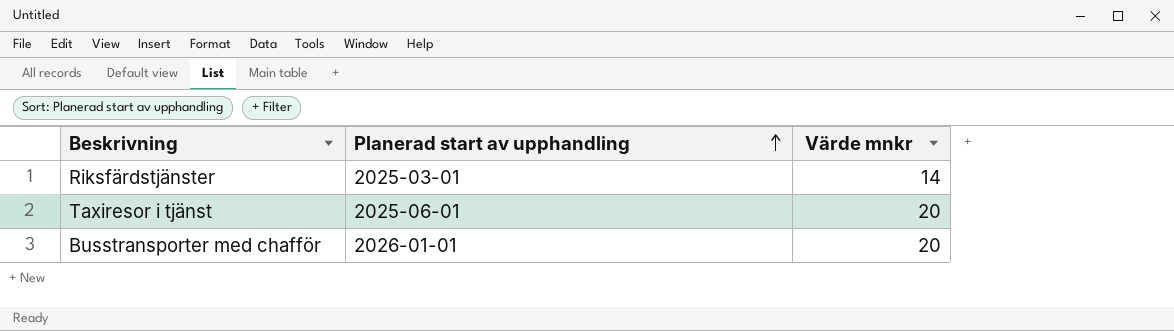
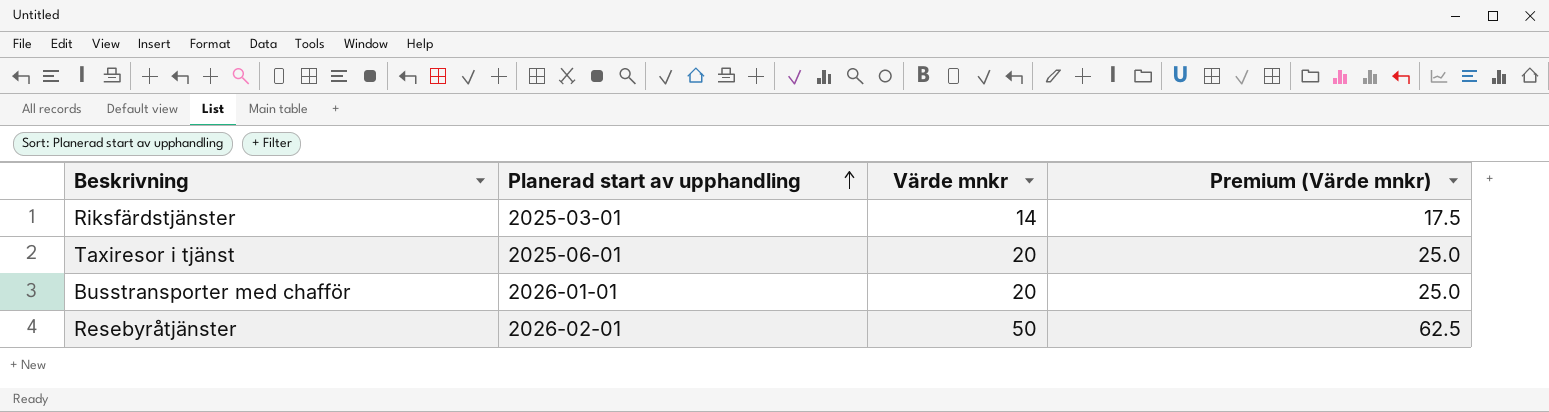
column Premium (Värde mnkr) | formula: none -> [Värde mnkr] * 1.25
row Resebyråtjänster: none -> 2026-02-01 | 50 | 62.5

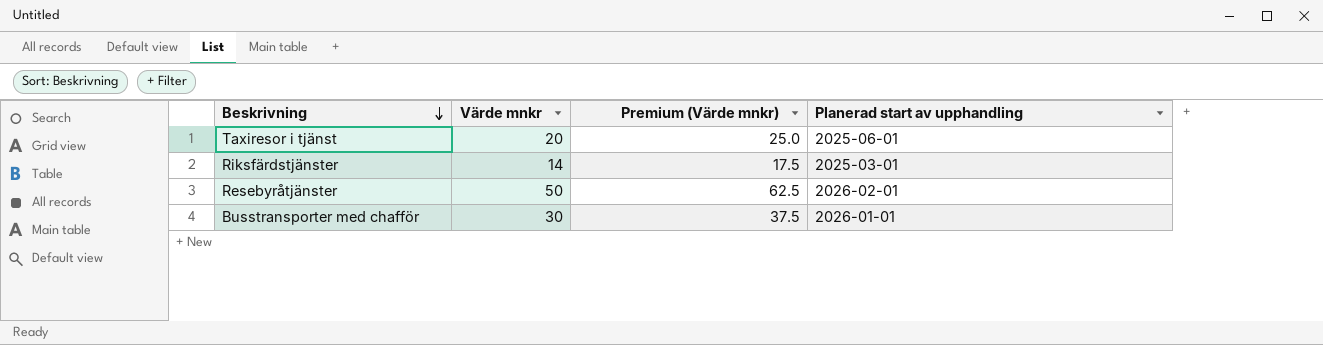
row order: Planerad start av upphandling ascending -> Beskrivning descending
column Planerad start av upphandling | position: 2 -> 4
Busstransporter med chafför | Värde mnkr: 20 -> 30
Busstransporter med chafför | Premium (Värde mnkr): 25.0 -> 37.5

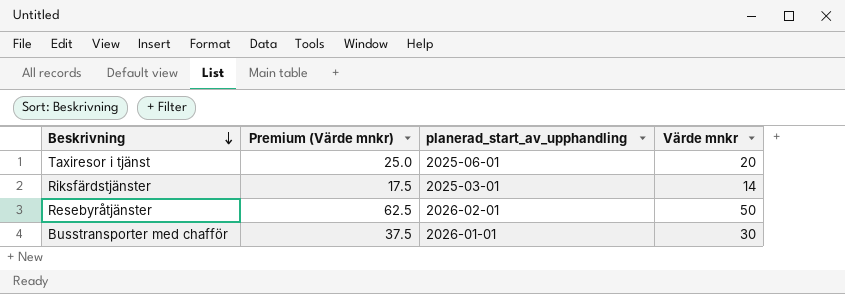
column name: Planerad start av upphandling -> planerad_start_av_upphandling
column Värde mnkr | position: 2 -> 4

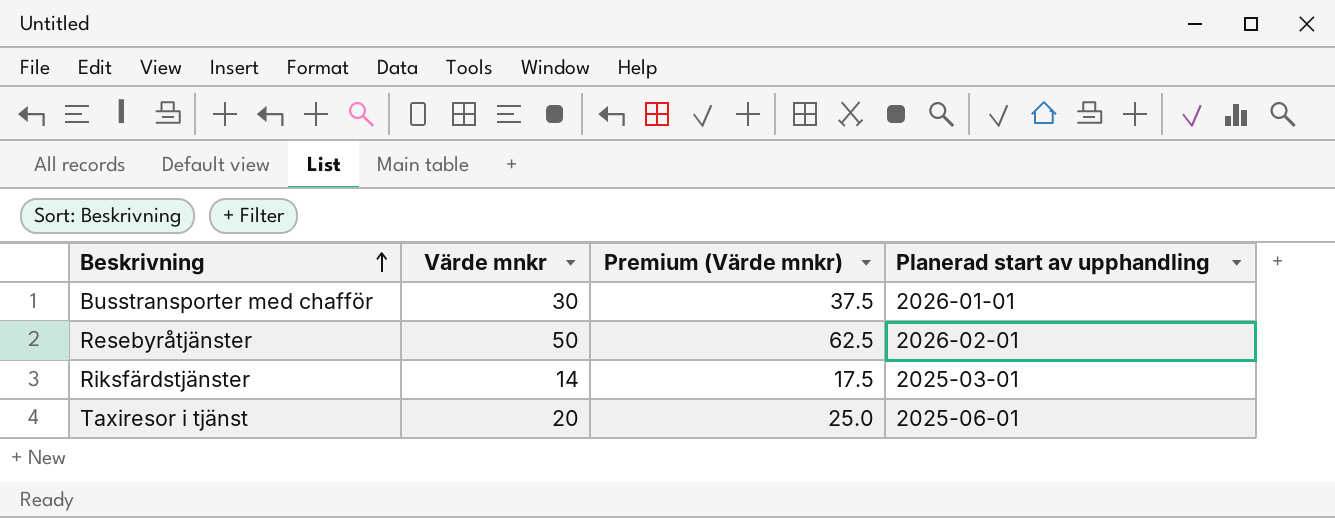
row order: Beskrivning descending -> Beskrivning ascending
column Värde mnkr | position: 4 -> 2
column name: planerad_start_av_upphandling -> Planerad start av upphandling

